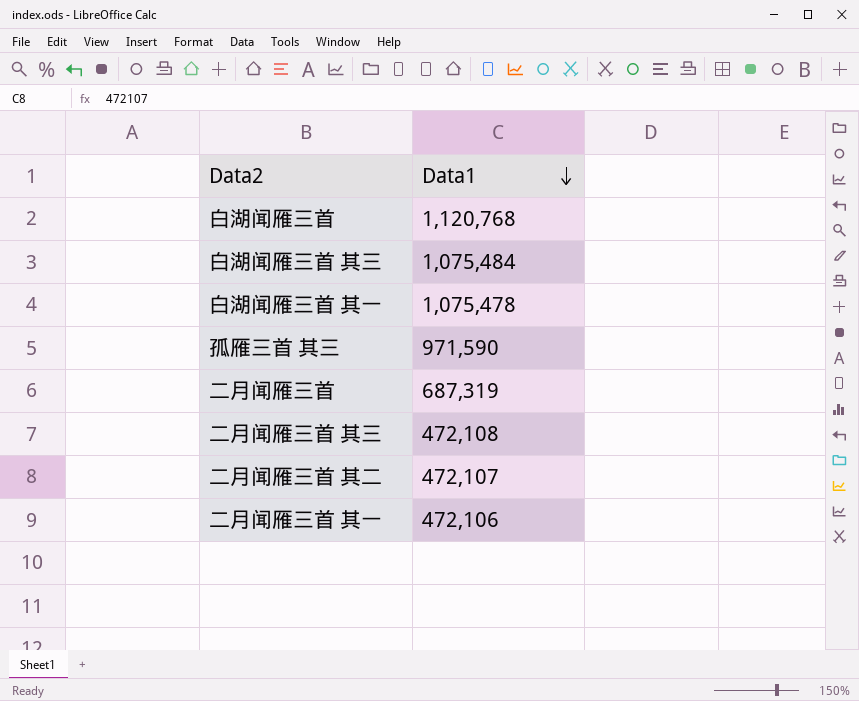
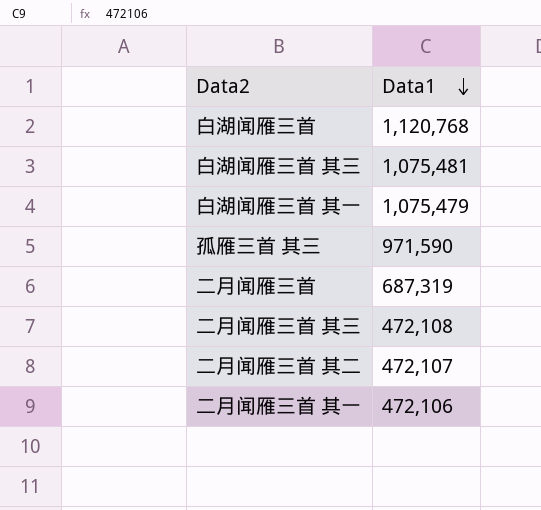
白湖闻雁三首 其三 | Data1: 1,075,484 -> 1,075,481
白湖闻雁三首 其一 | Data1: 1,075,478 -> 1,075,479

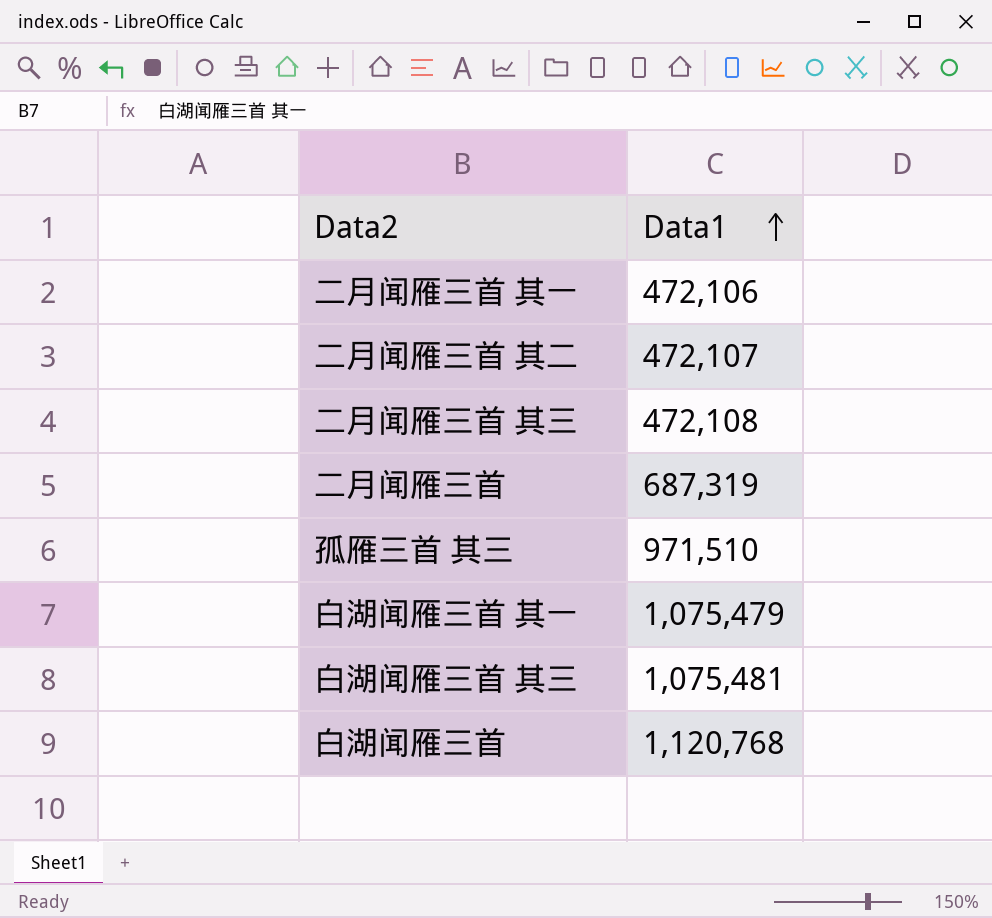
row order: Data1 descending -> Data1 ascending
孤雁三首 其三 | Data1: 971,590 -> 971,510

